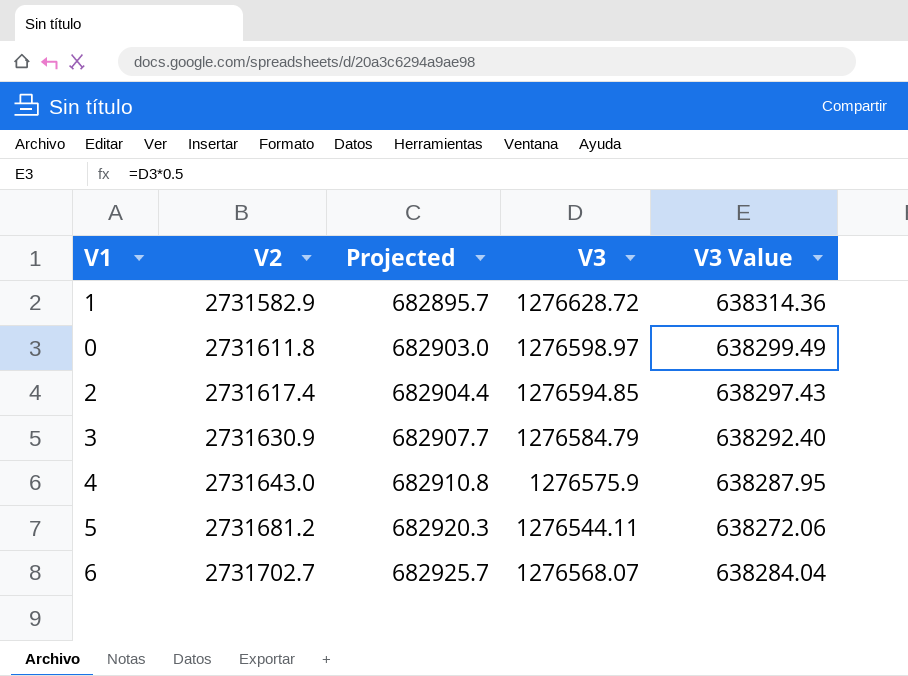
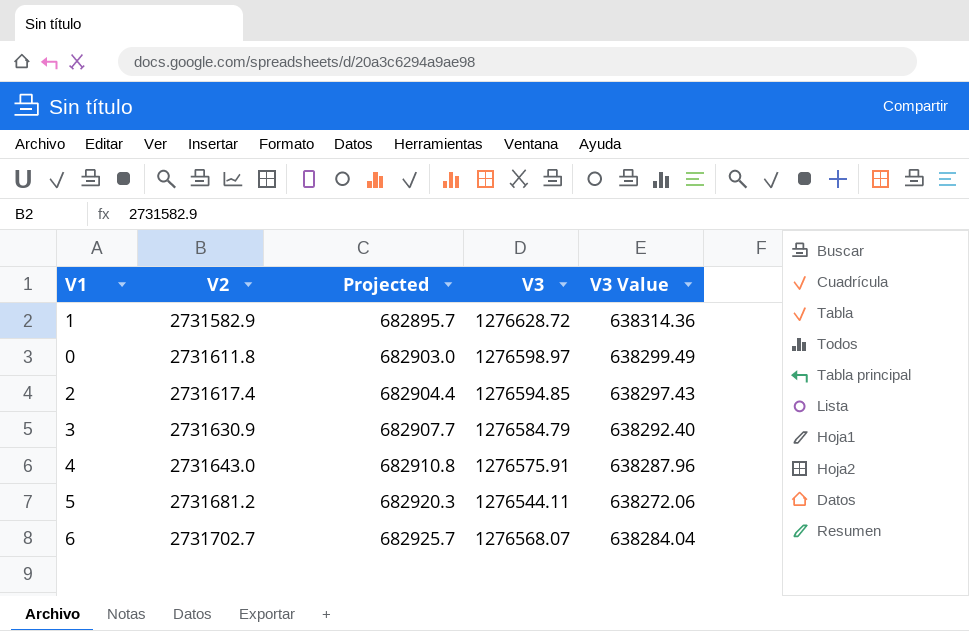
4 | V3: 1276575.9 -> 1276575.91
4 | V3 Value: 638287.95 -> 638287.96

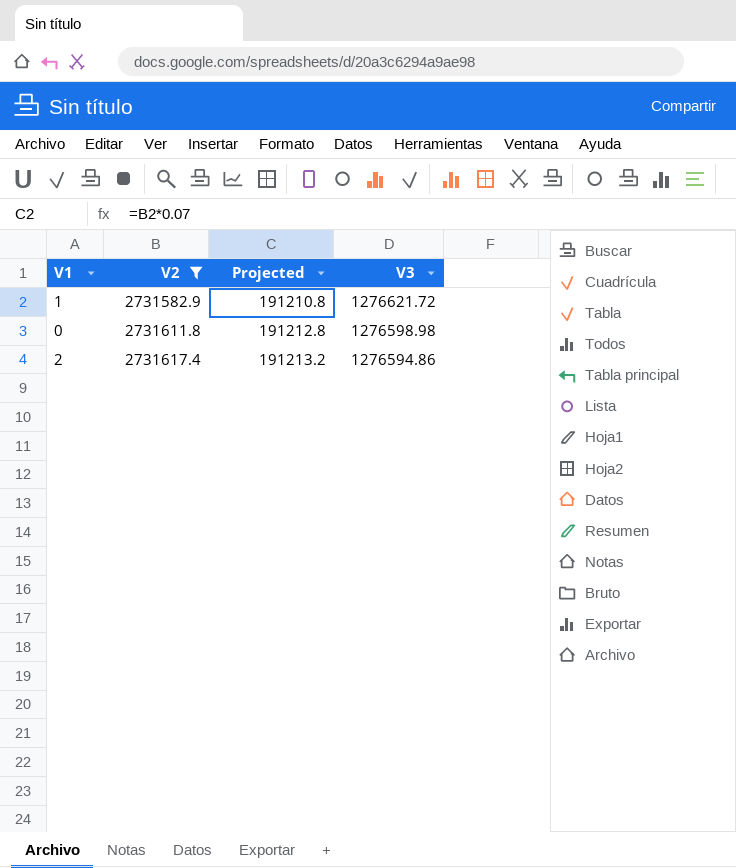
filter: none -> V2 <= 2731617.4
column V3 Value | formula: [V3] * 0.5 -> none
column Projected | formula: [V2] * 0.25 -> [V2] * 0.07
1 | V3: 1276628.72 -> 1276621.72
0 | V3: 1276598.97 -> 1276598.98
2 | V3: 1276594.85 -> 1276594.86

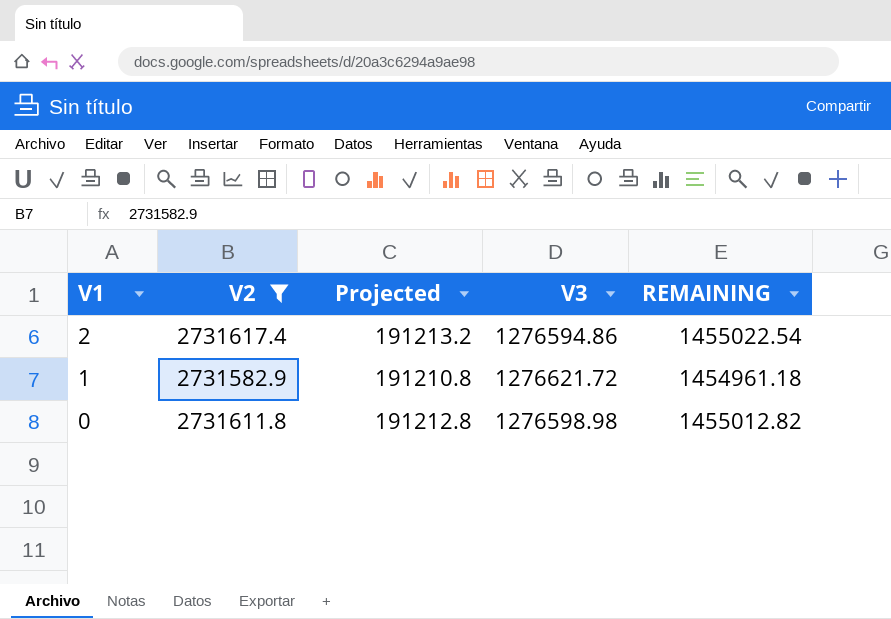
row order: V2 ascending -> V1 descending
column REMAINING | formula: none -> [V2] - [V3]

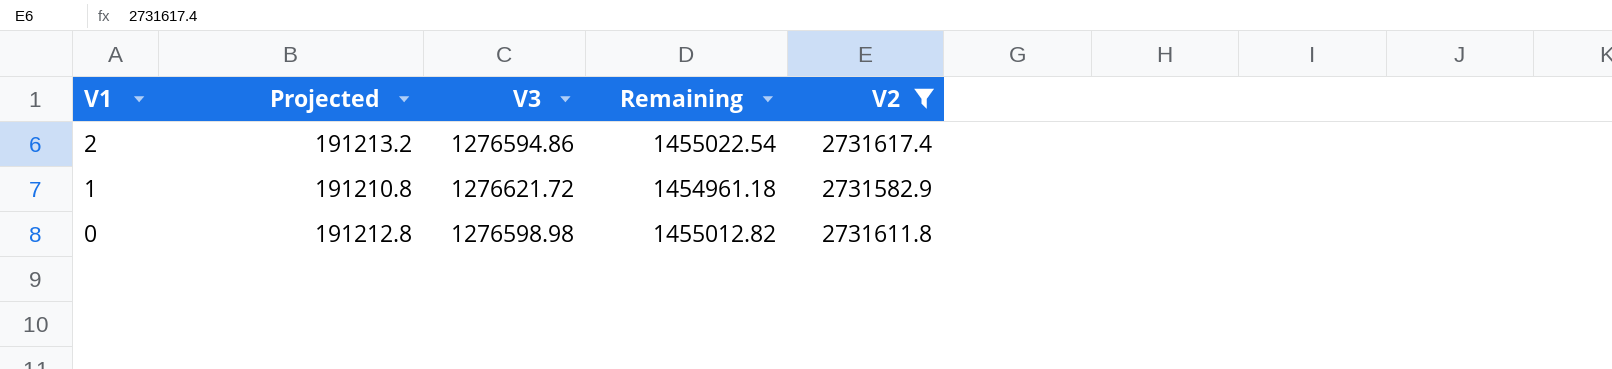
column name: REMAINING -> Remaining
column V2 | position: 2 -> 5

